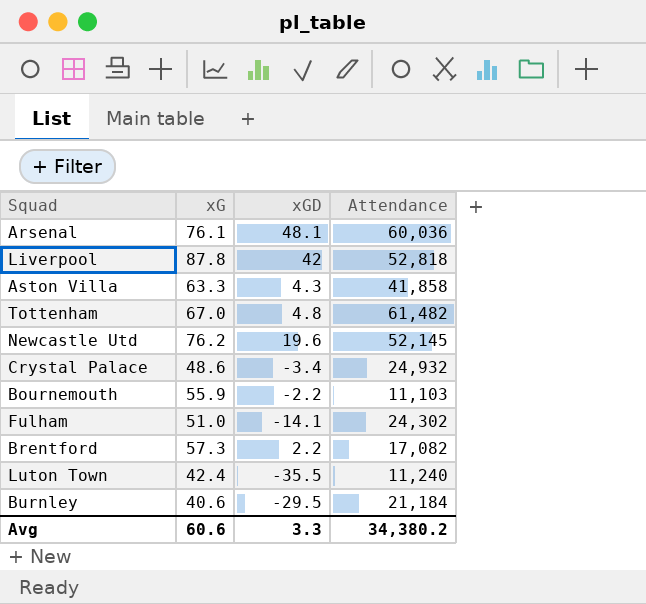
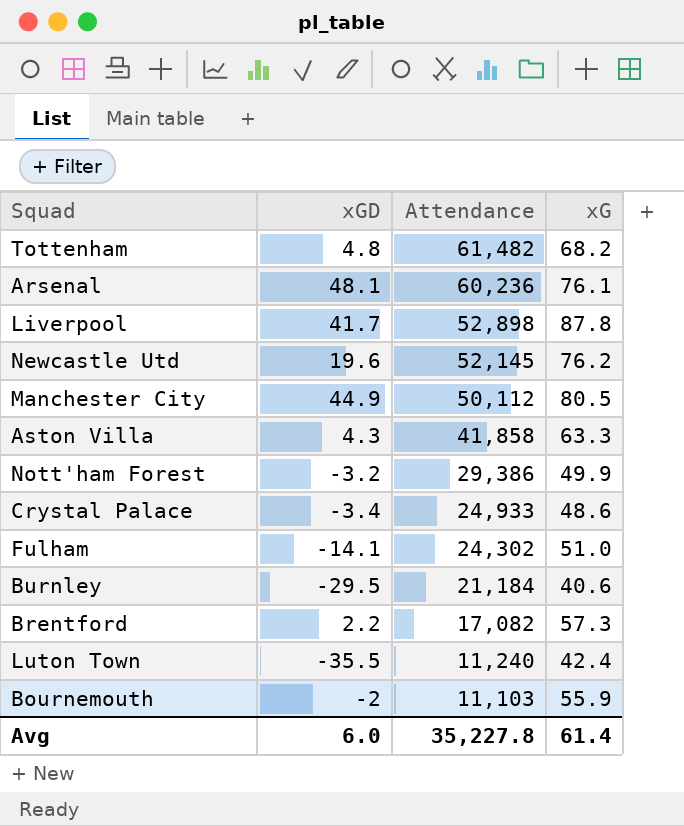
row order: none -> Attendance descending
column xG | position: 2 -> 4
Tottenham | xG: 67.0 -> 68.2
Arsenal | Attendance: 60,036 -> 60,236
Liverpool | xGD: 42 -> 41.7
Liverpool | Attendance: 52,818 -> 52,898
row Manchester City: none -> 44.9 | 50,112 | 80.5
row Nott'ham Forest: none -> -3.2 | 29,386 | 49.9
Crystal Palace | Attendance: 24,932 -> 24,933
Bournemouth | xGD: -2.2 -> -2
Avg | xGD: 3.3 -> 6.0
Avg | Attendance: 34,380.2 -> 35,227.8
Avg | xG: 60.6 -> 61.4

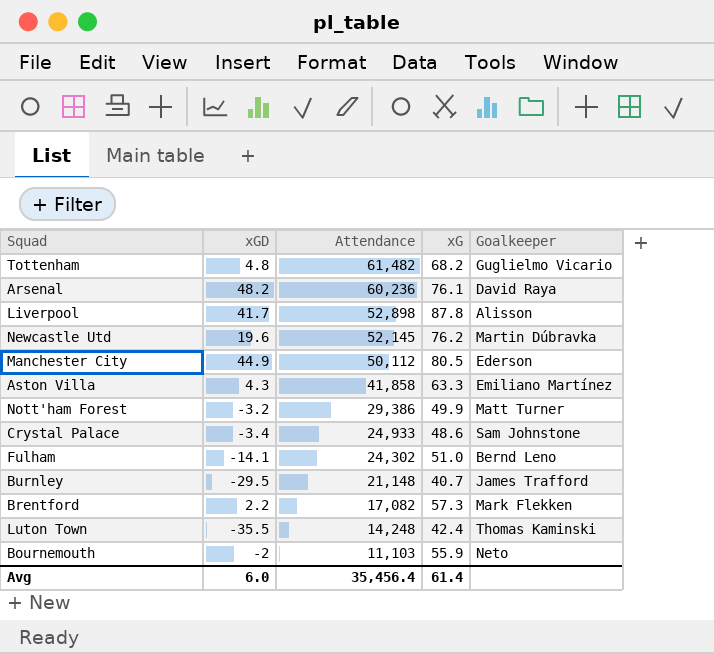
column Goalkeeper | position: none -> 5
Arsenal | xGD: 48.1 -> 48.2
Burnley | Attendance: 21,184 -> 21,148
Burnley | xG: 40.6 -> 40.7
Luton Town | Attendance: 11,240 -> 14,248
Avg | Attendance: 35,227.8 -> 35,456.4

